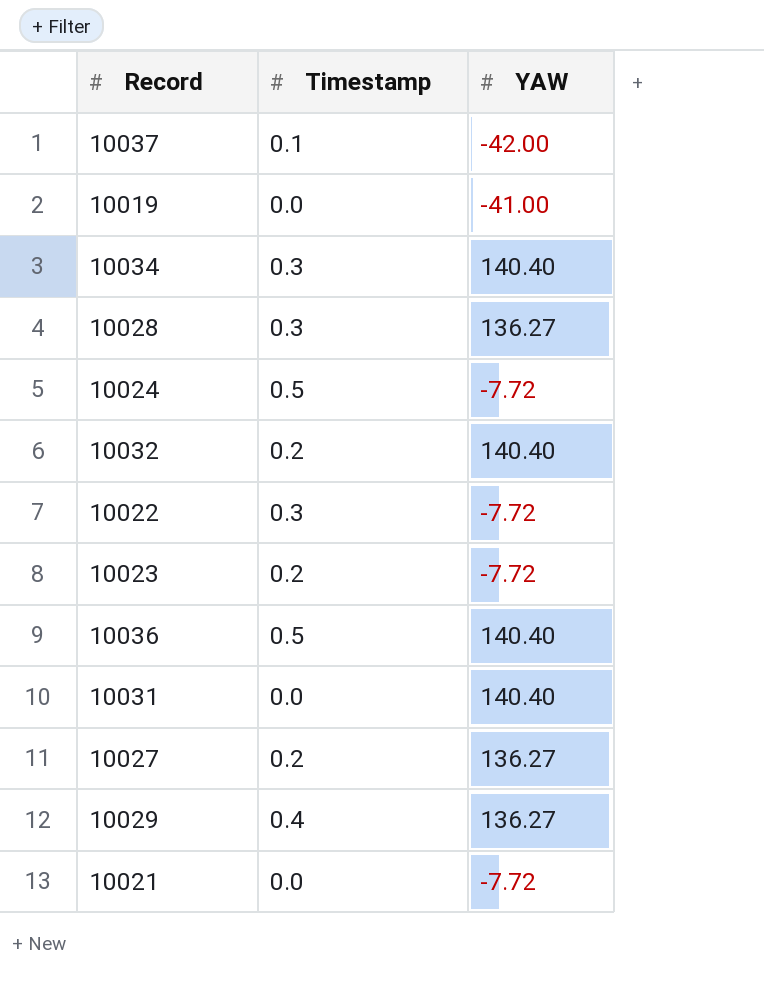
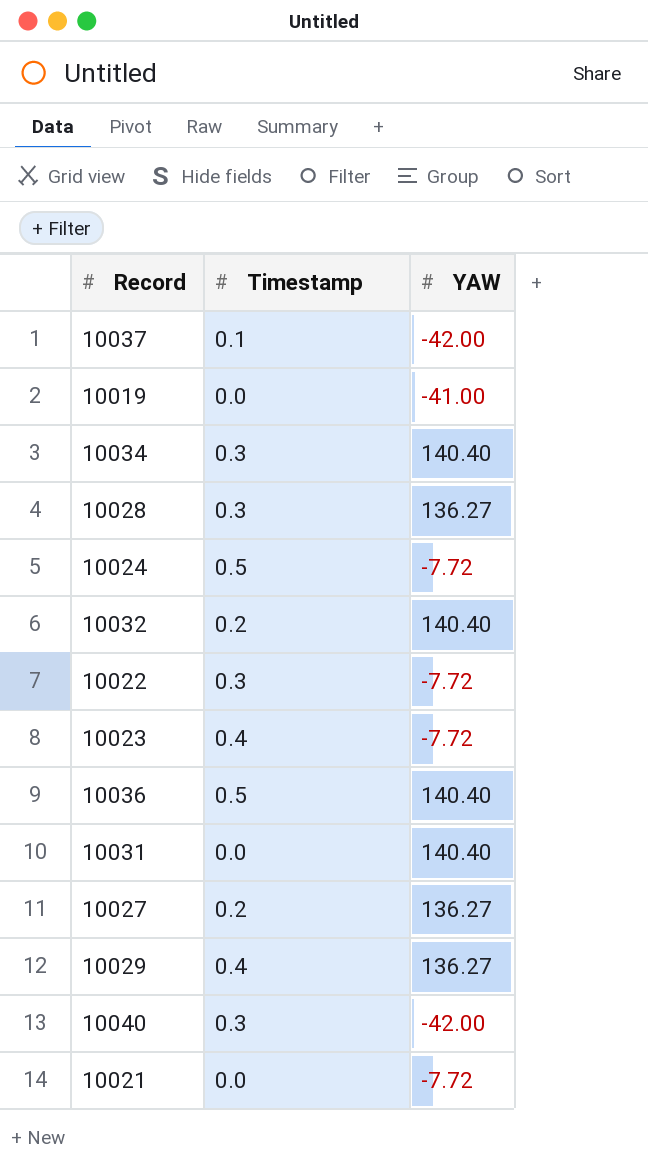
10023 | Timestamp: 0.2 -> 0.4
row 10040: none -> 0.3 | -42.00

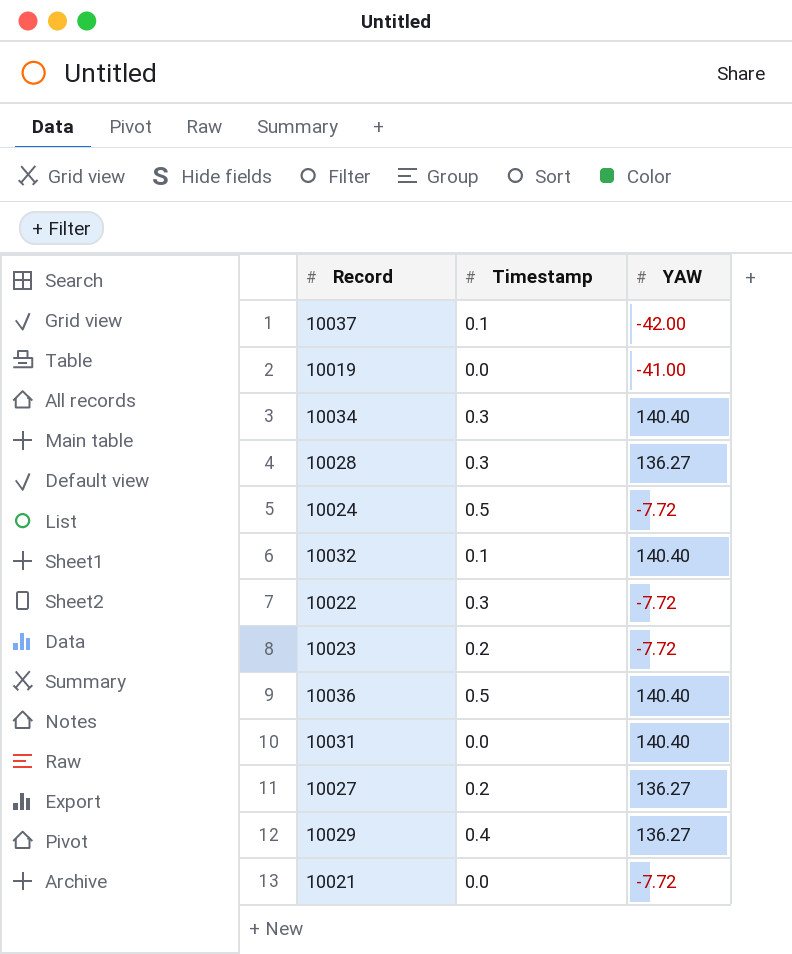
row 10040: 0.3 | -42.00 -> none
10032 | Timestamp: 0.2 -> 0.1
10023 | Timestamp: 0.4 -> 0.2

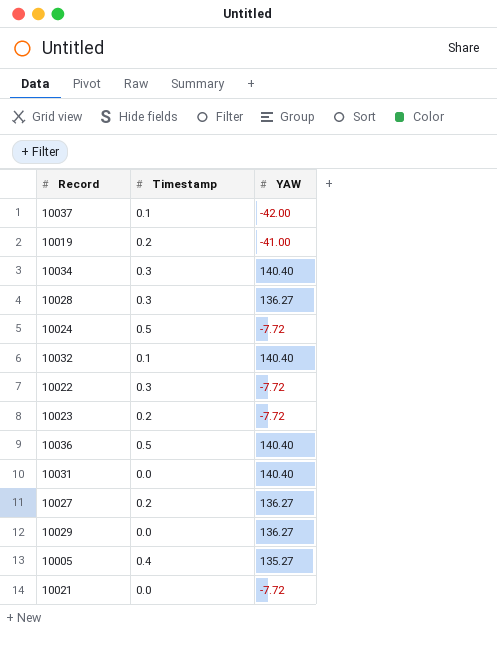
10019 | Timestamp: 0.0 -> 0.2
10029 | Timestamp: 0.4 -> 0.0
row 10005: none -> 0.4 | 135.27

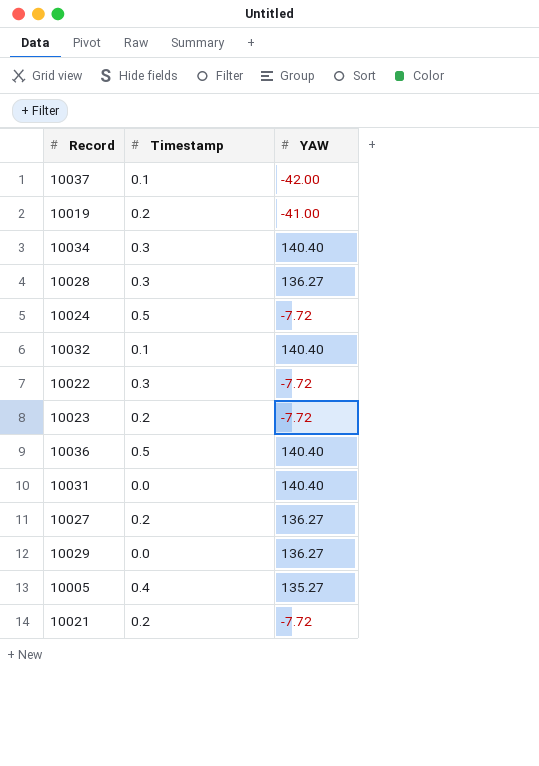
10021 | Timestamp: 0.0 -> 0.2

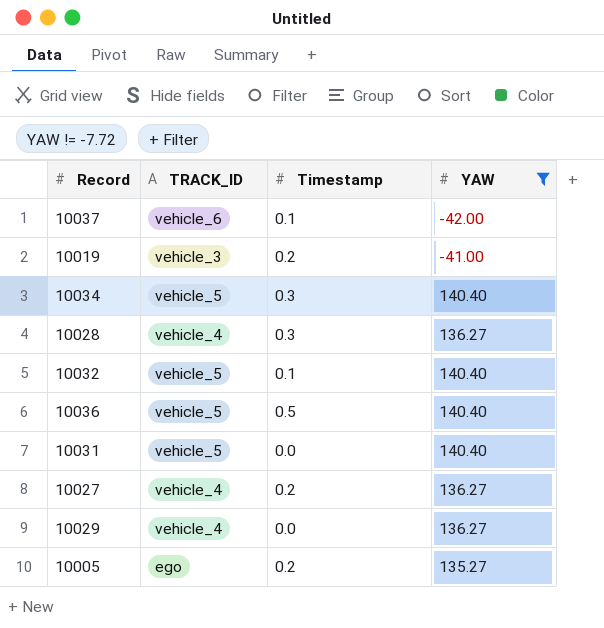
filter: none -> YAW != -7.72
column TRACK_ID | position: none -> 2
10005 | Timestamp: 0.4 -> 0.2

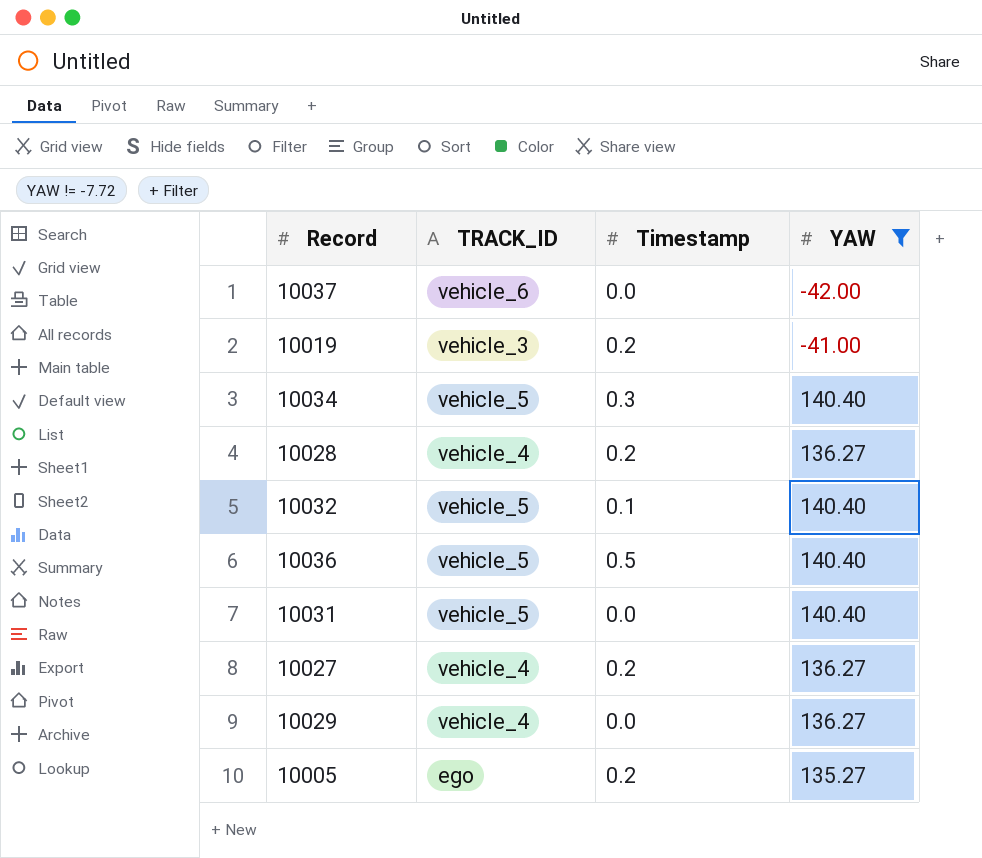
10037 | Timestamp: 0.1 -> 0.0
10028 | Timestamp: 0.3 -> 0.2

